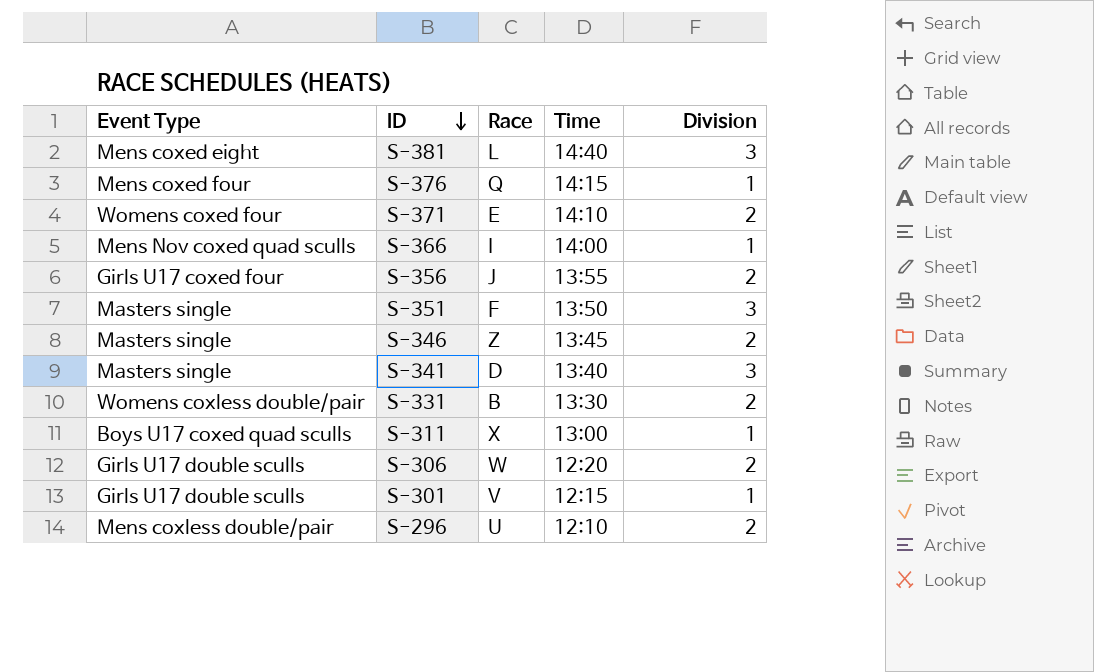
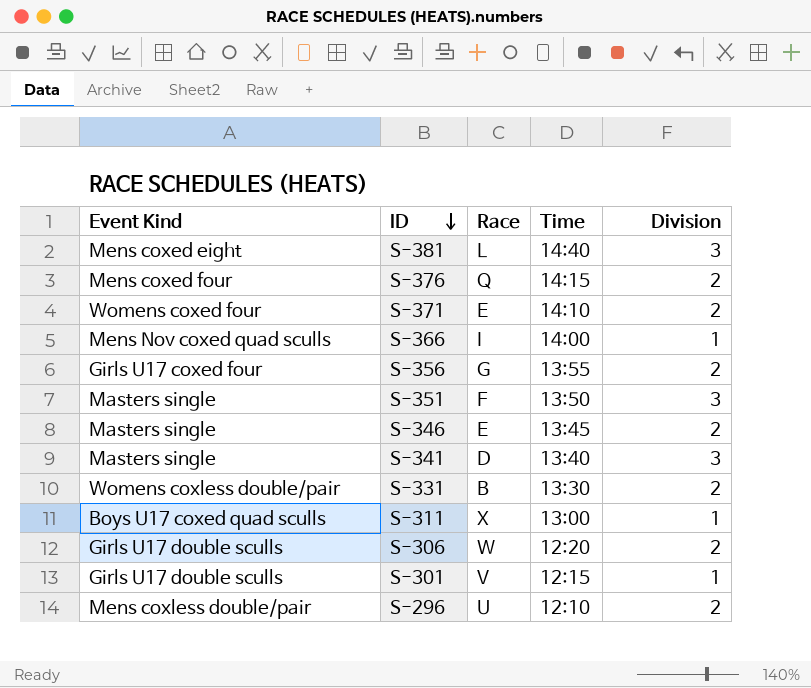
column name: Event Type -> Event Kind
S-376 | Division: 1 -> 2
S-356 | Race: J -> G
S-346 | Race: Z -> E

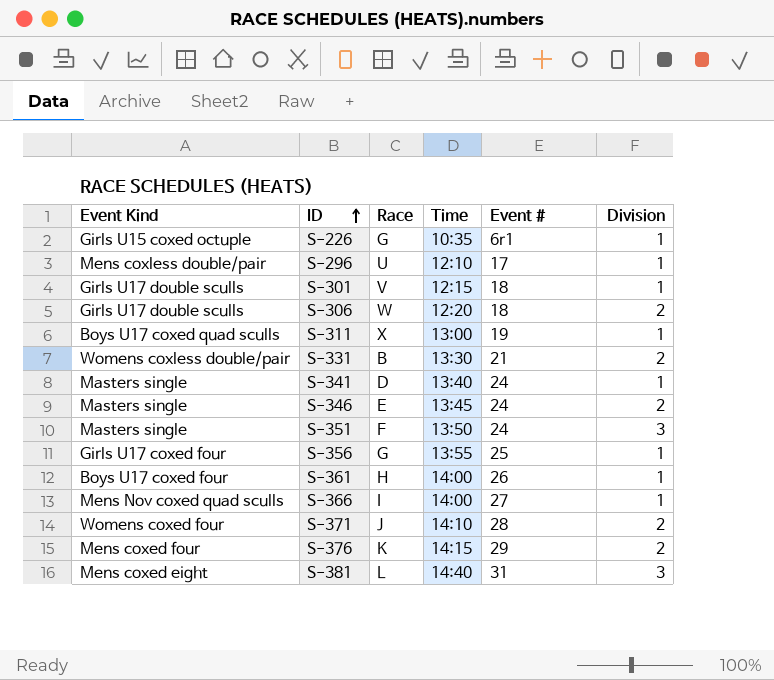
row order: ID descending -> ID ascending
column Event # | position: none -> 5
row S-226: none -> Girls U15 coxed octuple | G | 10:35 | 6r1 | 1
S-296 | Division: 2 -> 1
S-341 | Division: 3 -> 1
S-356 | Division: 2 -> 1
row S-361: none -> Boys U17 coxed four | H | 14:00 | 26 | 1
S-371 | Race: E -> J
S-376 | Race: Q -> K

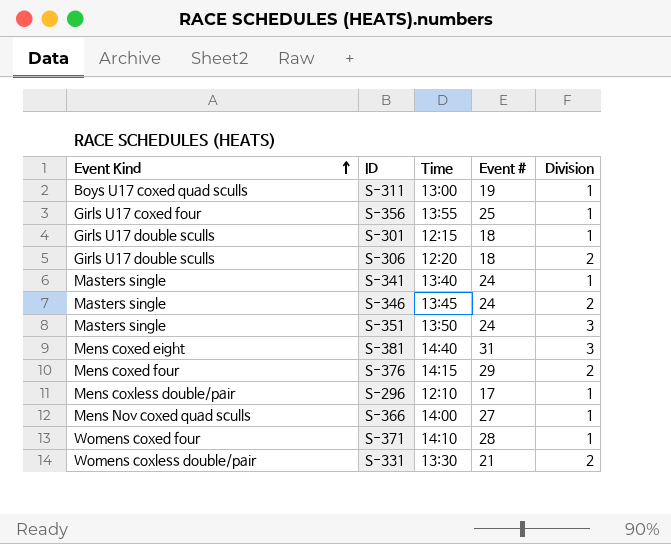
row order: ID ascending -> Event Kind ascending
column Race | position: 3 -> none
row S-226: Girls U15 coxed octuple | G | 10:35 | 6r1 | 1 -> none
row S-361: Boys U17 coxed four | H | 14:00 | 26 | 1 -> none
S-371 | Division: 2 -> 1

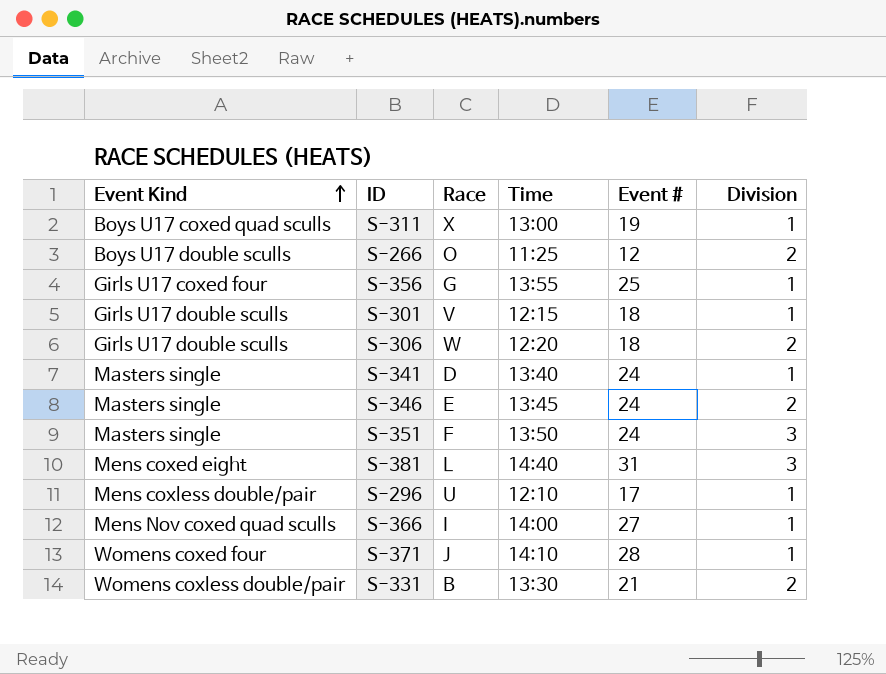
column Race | position: none -> 3
row S-376: Mens coxed four | 14:15 | 29 | 2 -> none
row S-266: none -> Boys U17 double sculls | O | 11:25 | 12 | 2

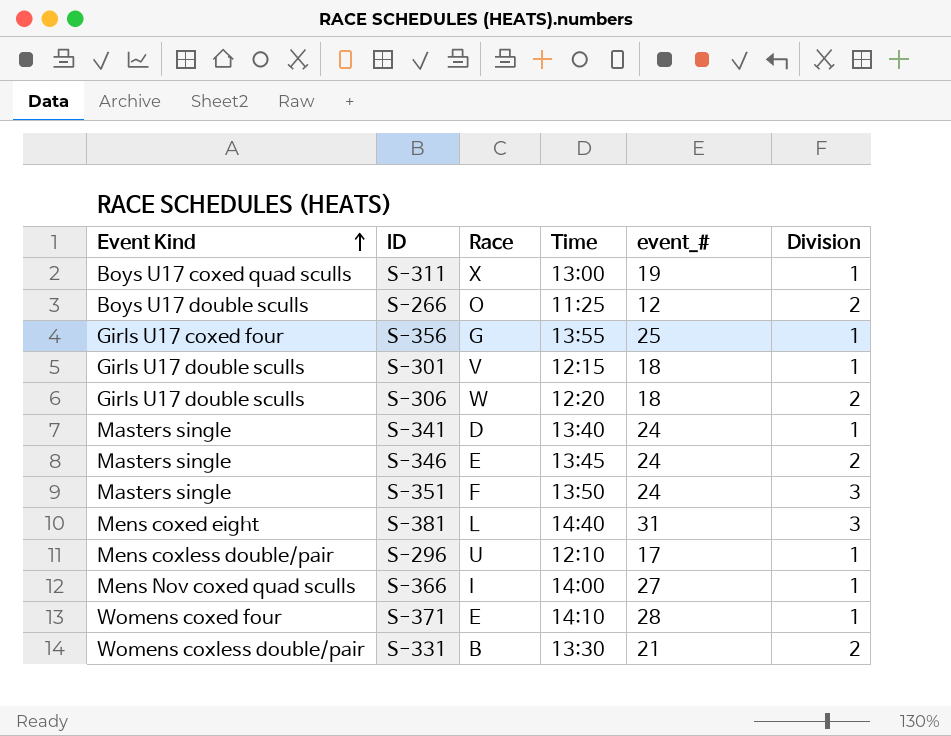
column name: Event # -> event_#
S-371 | Race: J -> E

